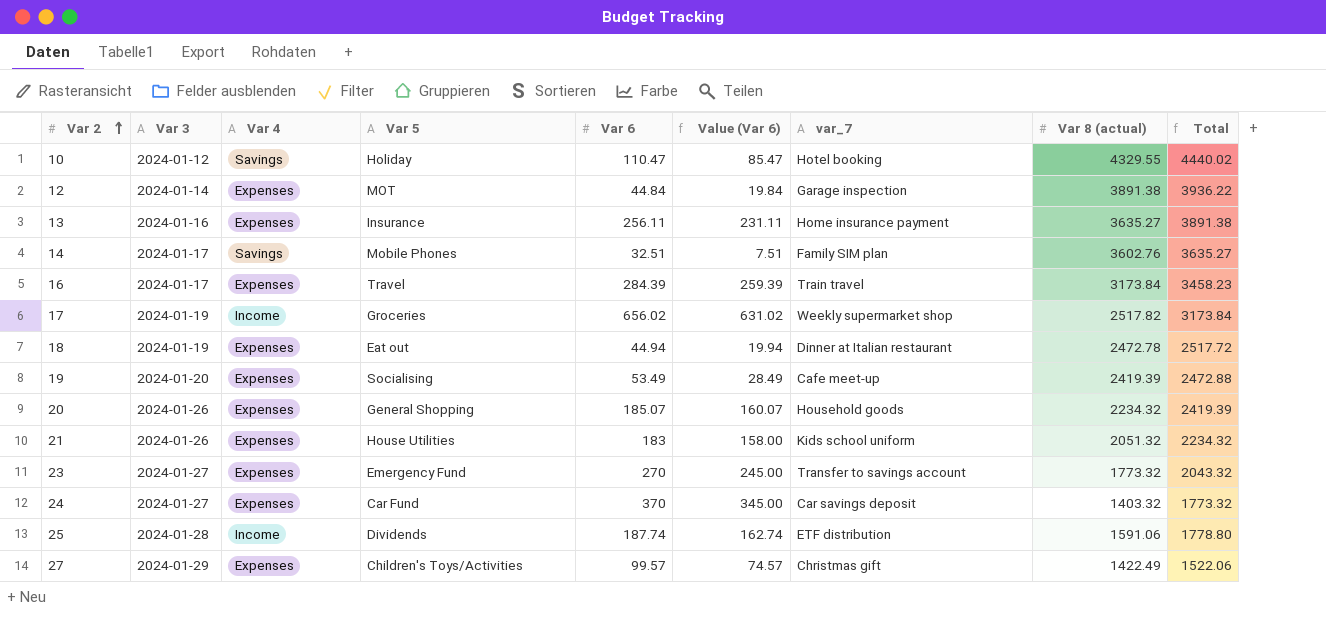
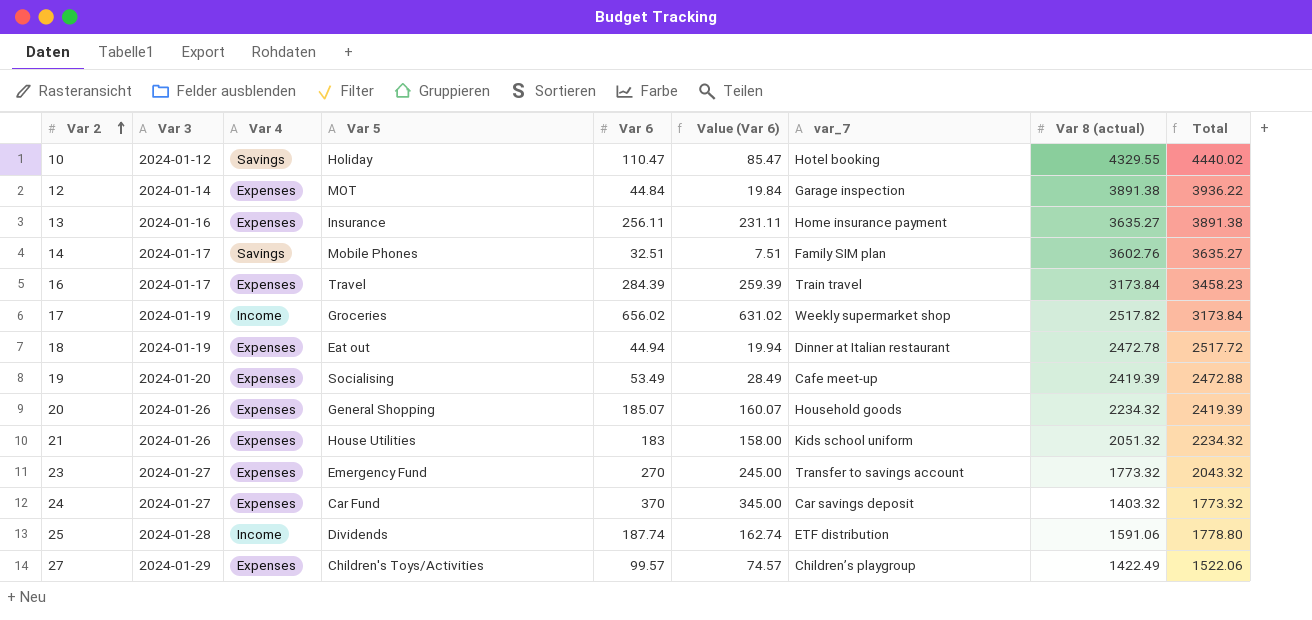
27 | var_7: Christmas gift -> Children’s playgroup

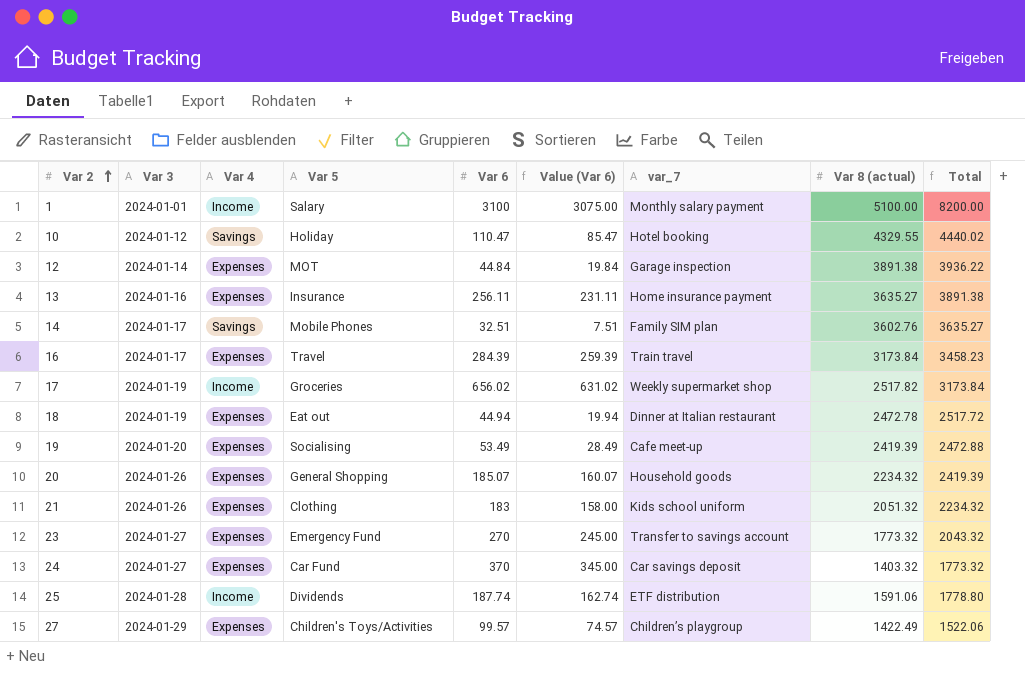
row 1: none -> 2024-01-01 | Income | Salary | 3100 | 3075.00 | Monthly salary payment | 5100.00 | 8200.00
21 | Var 5: House Utilities -> Clothing

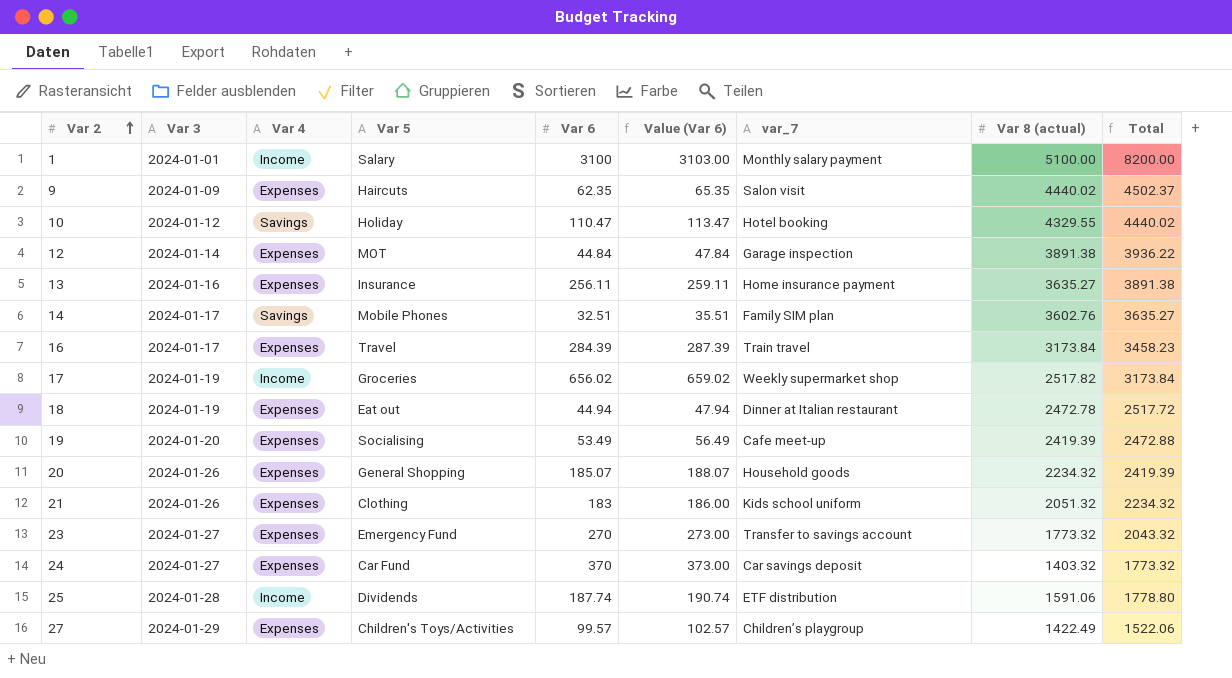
column Value (Var 6) | formula: [Var 6] - 25 -> [Var 6] + 3
row 9: none -> 2024-01-09 | Expenses | Haircuts | 62.35 | 65.35 | Salon visit | 4440.02 | 4502.37

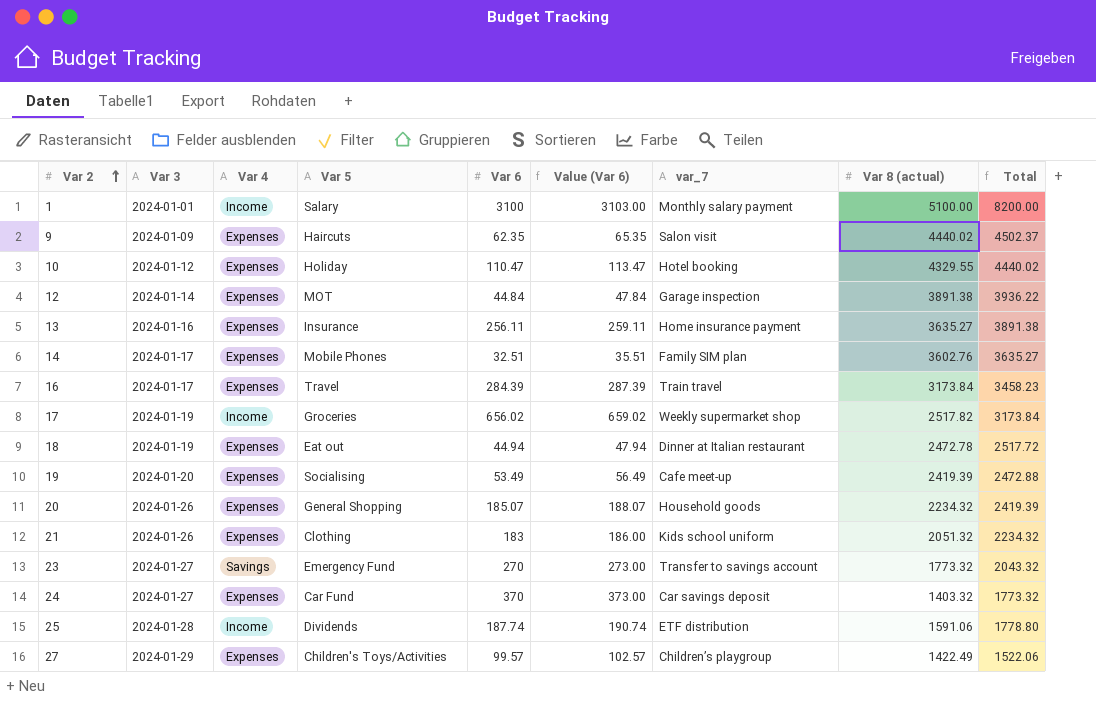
10 | Var 4: Savings -> Expenses
14 | Var 4: Savings -> Expenses
23 | Var 4: Expenses -> Savings

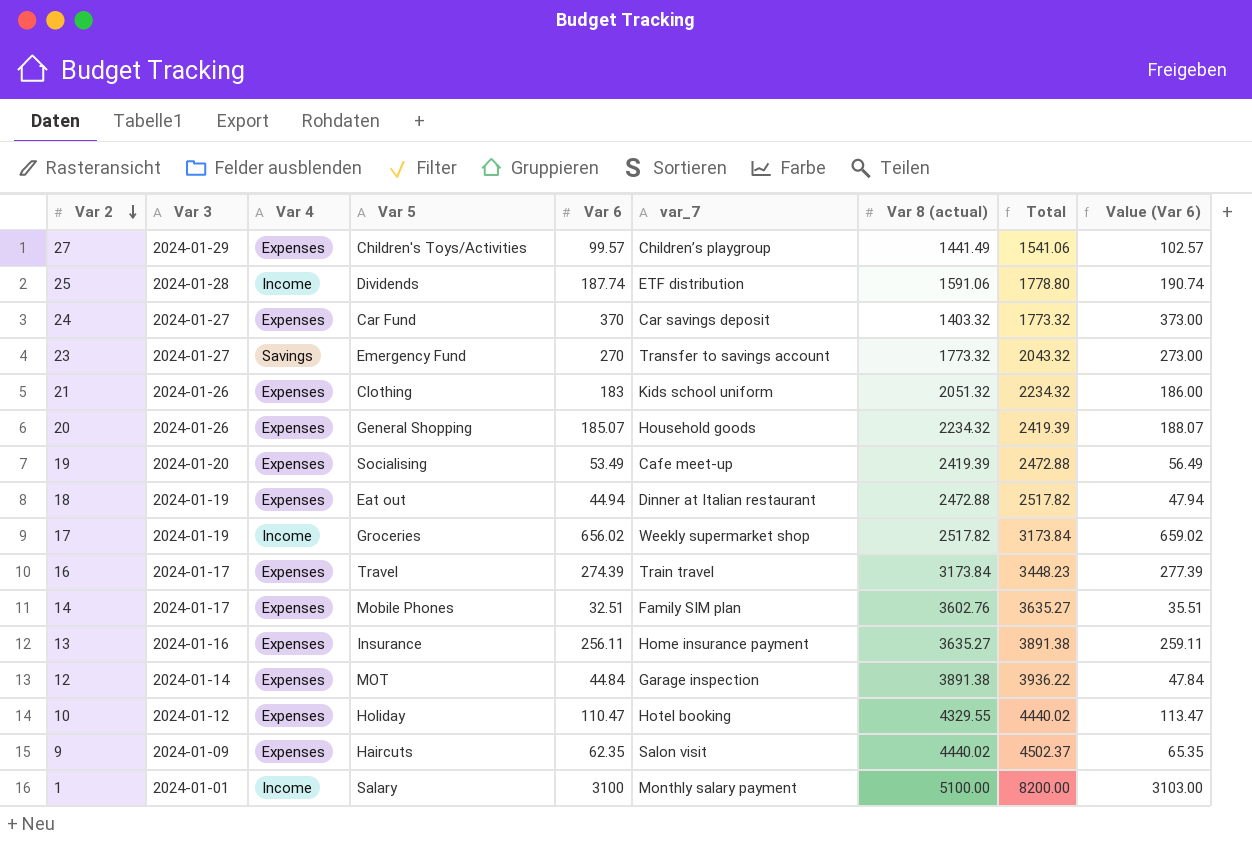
row order: Var 2 ascending -> Var 2 descending
column Value (Var 6) | position: 6 -> 9
27 | Var 8 (actual): 1422.49 -> 1441.49
27 | Total: 1522.06 -> 1541.06
18 | Var 8 (actual): 2472.78 -> 2472.88
18 | Total: 2517.72 -> 2517.82
16 | Var 6: 284.39 -> 274.39
16 | Total: 3458.23 -> 3448.23
16 | Value (Var 6): 287.39 -> 277.39

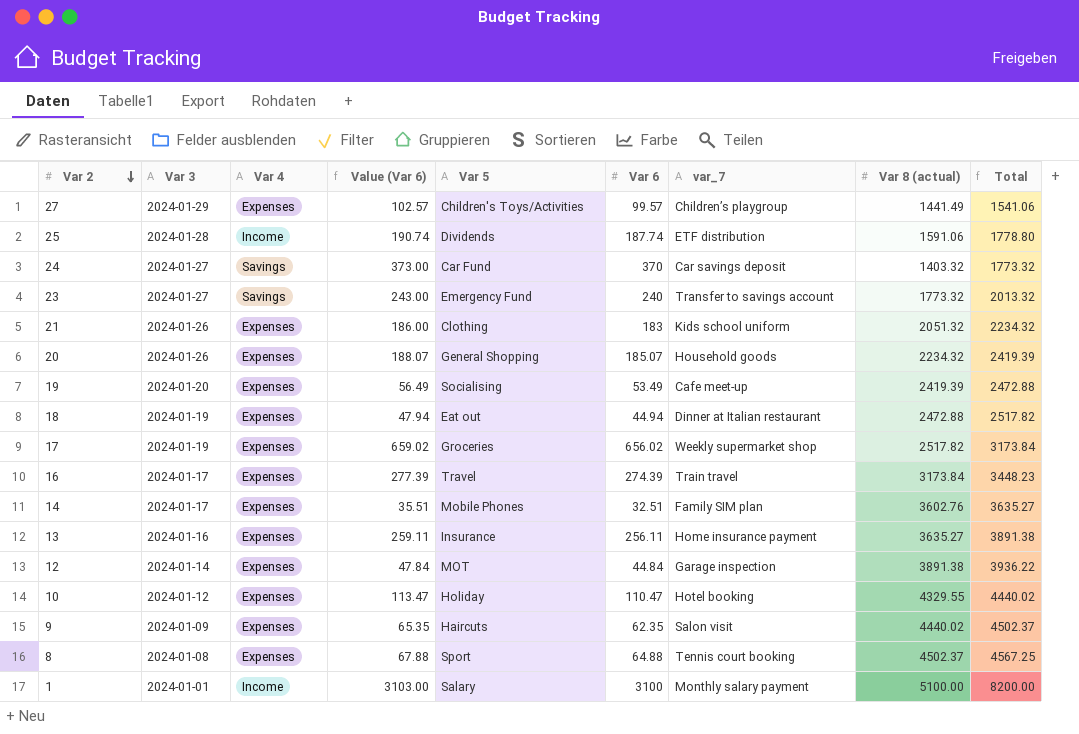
column Value (Var 6) | position: 9 -> 4
24 | Var 4: Expenses -> Savings
23 | Value (Var 6): 273.00 -> 243.00
23 | Var 6: 270 -> 240
23 | Total: 2043.32 -> 2013.32
17 | Var 4: Income -> Expenses
row 8: none -> 2024-01-08 | Expenses | 67.88 | Sport | 64.88 | Tennis court booking | 4502.37 | 4567.25

